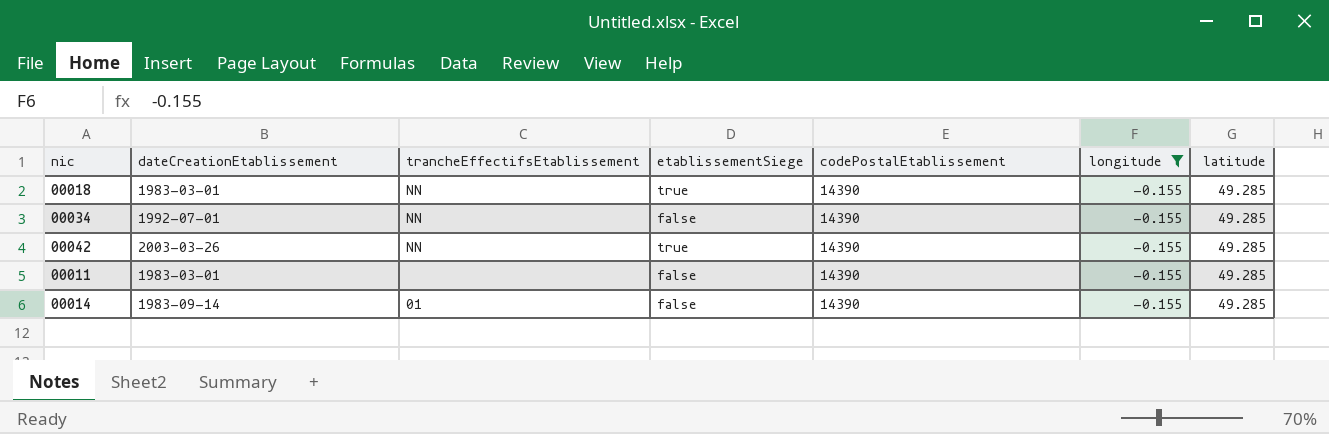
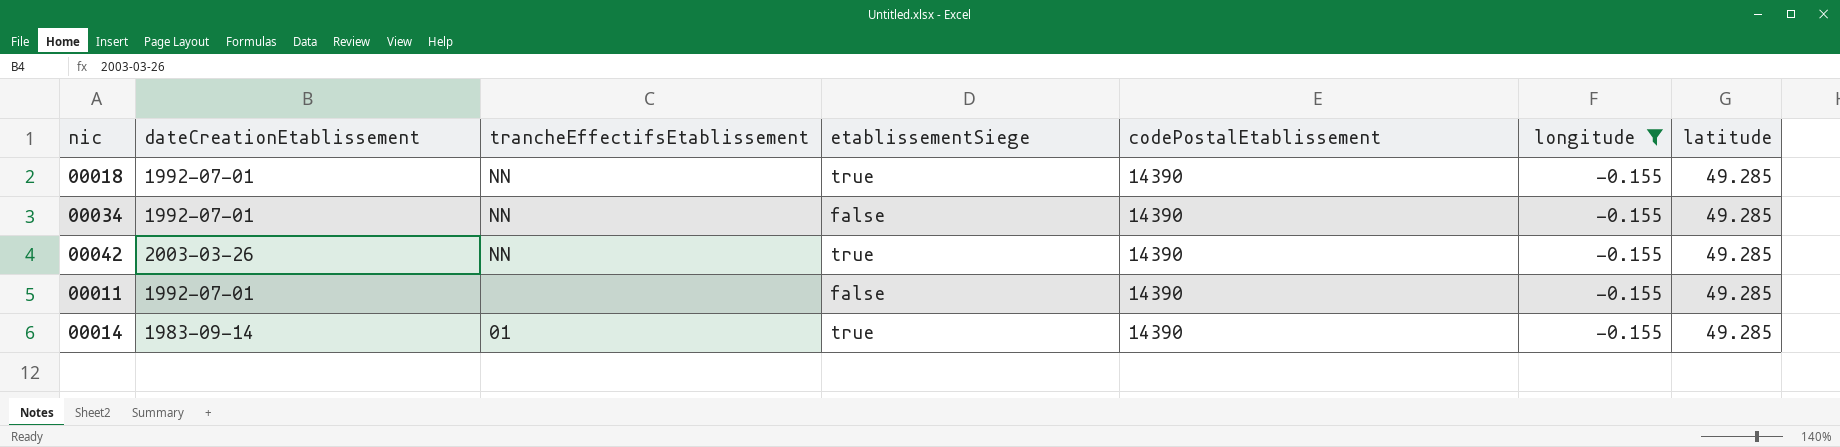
00018 | dateCreationEtablissement: 1983-03-01 -> 1992-07-01
00011 | dateCreationEtablissement: 1983-03-01 -> 1992-07-01
00014 | etablissementSiege: false -> true

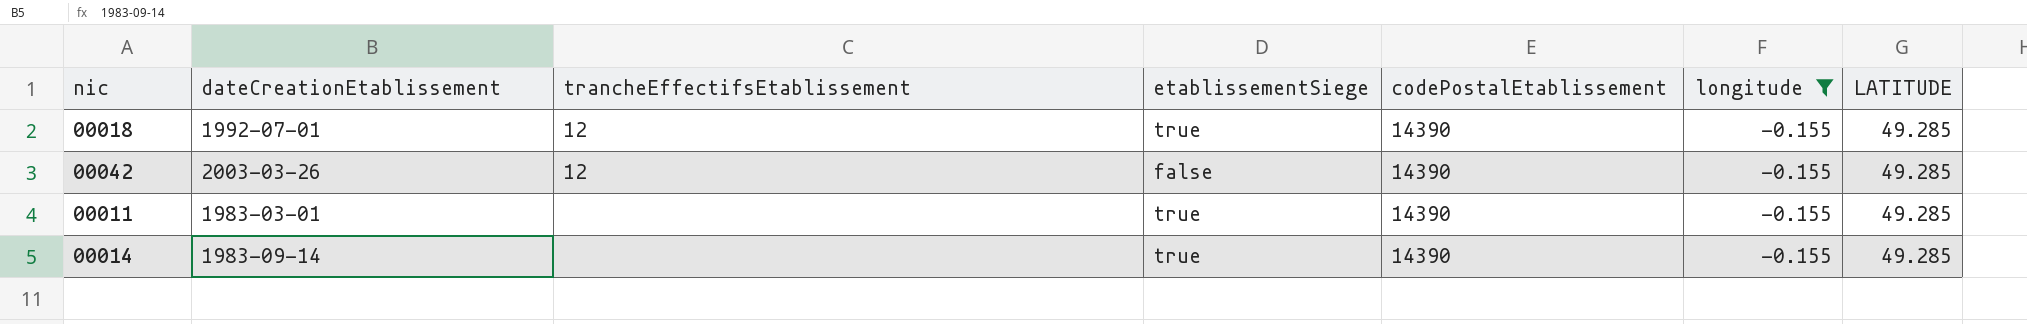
column name: latitude -> LATITUDE
row 00034: 1992-07-01 | NN | false | 14390 | -0.155 | 49.285 -> none
00018 | trancheEffectifsEtablissement: NN -> 12
00042 | trancheEffectifsEtablissement: NN -> 12
00042 | etablissementSiege: true -> false
00011 | dateCreationEtablissement: 1992-07-01 -> 1983-03-01
00011 | etablissementSiege: false -> true
00014 | trancheEffectifsEtablissement: 01 -> none

